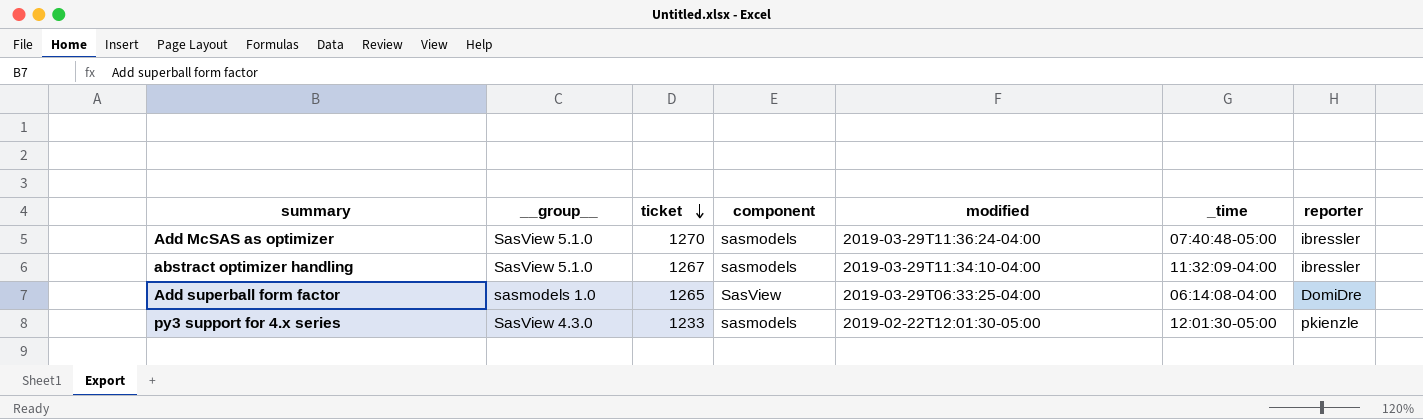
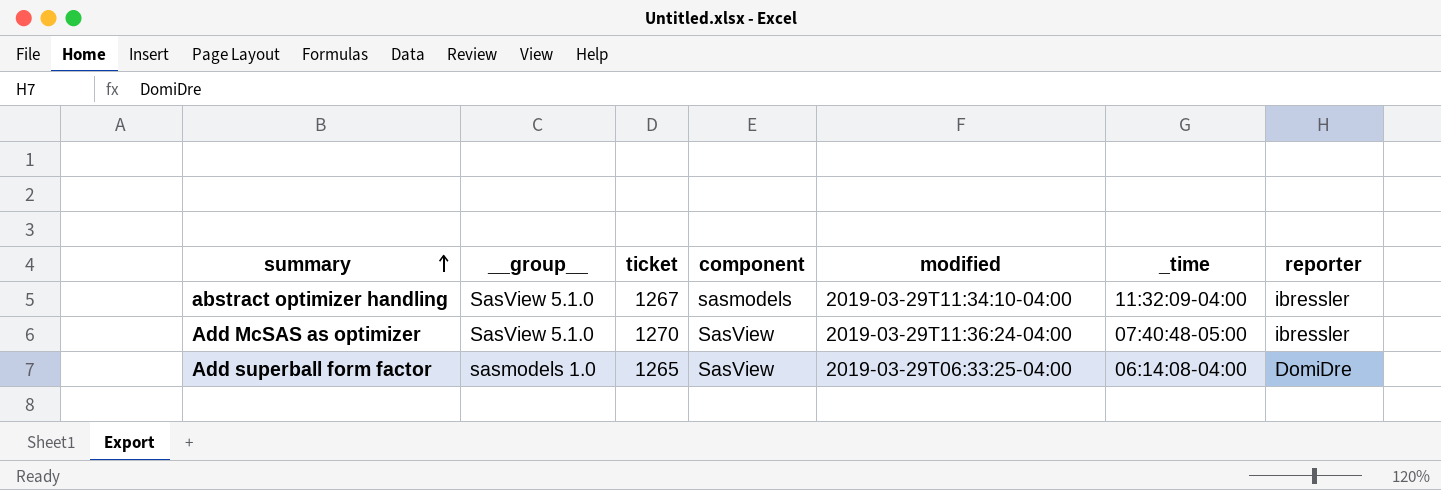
row order: ticket descending -> summary ascending
row py3 support for 4.x series: SasView 4.3.0 | 1233 | sasmodels | 2019-02-22T12:01:30-05:00 | 12:01:30-05:00 | pkienzle -> none
Add McSAS as optimizer | component: sasmodels -> SasView

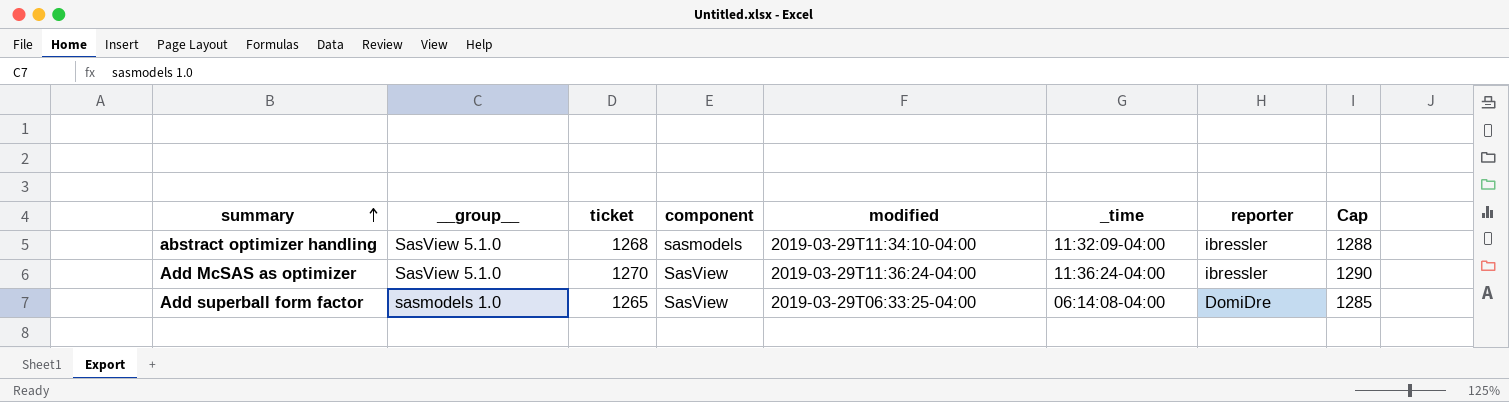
column Cap | formula: none -> [ticket] + 20
abstract optimizer handling | ticket: 1267 -> 1268
Add McSAS as optimizer | _time: 07:40:48-05:00 -> 11:36:24-04:00

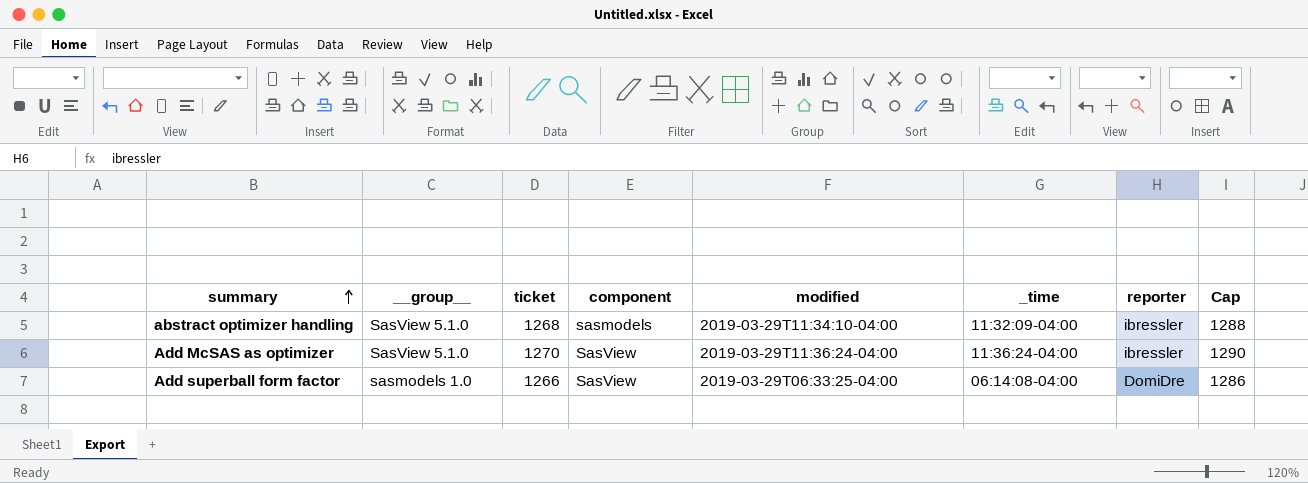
Add superball form factor | ticket: 1265 -> 1266
Add superball form factor | Cap: 1285 -> 1286

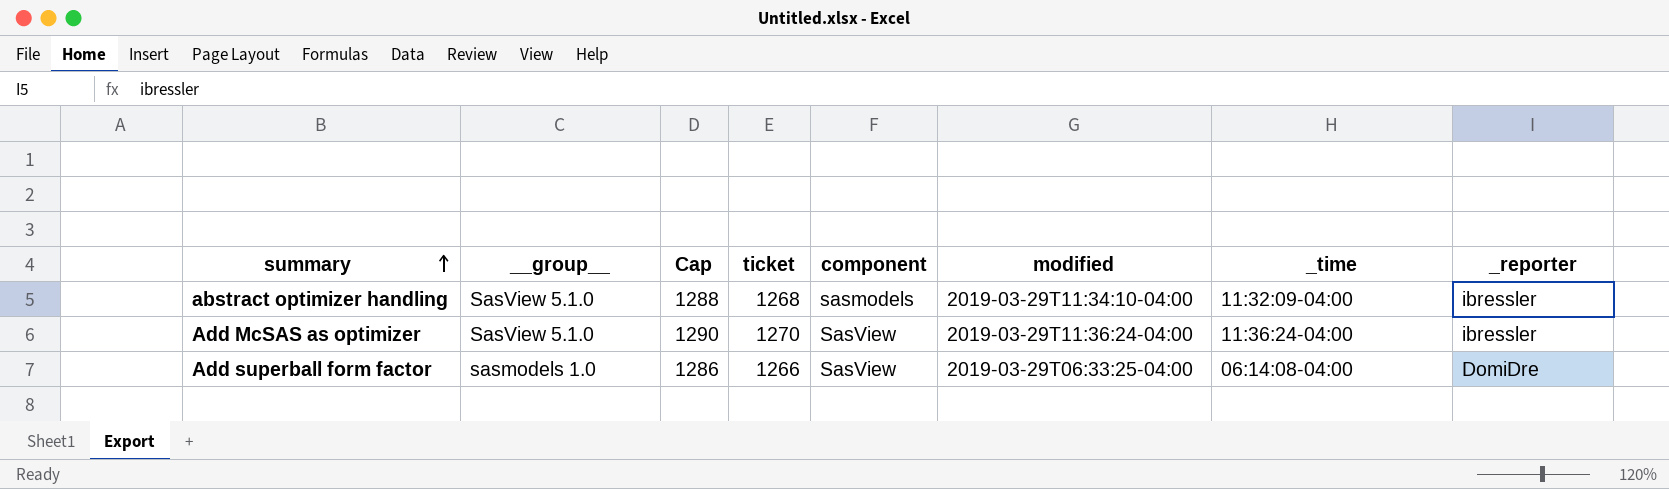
column Cap | position: 8 -> 3
column name: reporter -> _reporter

